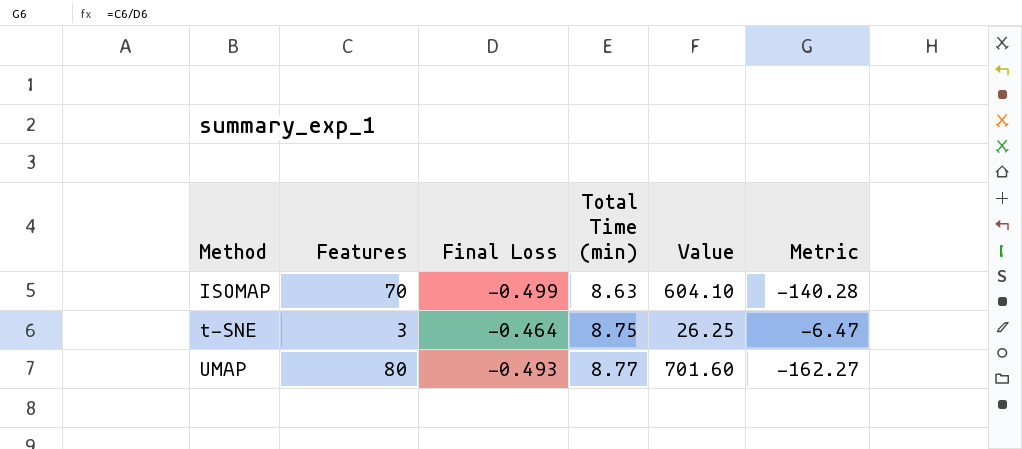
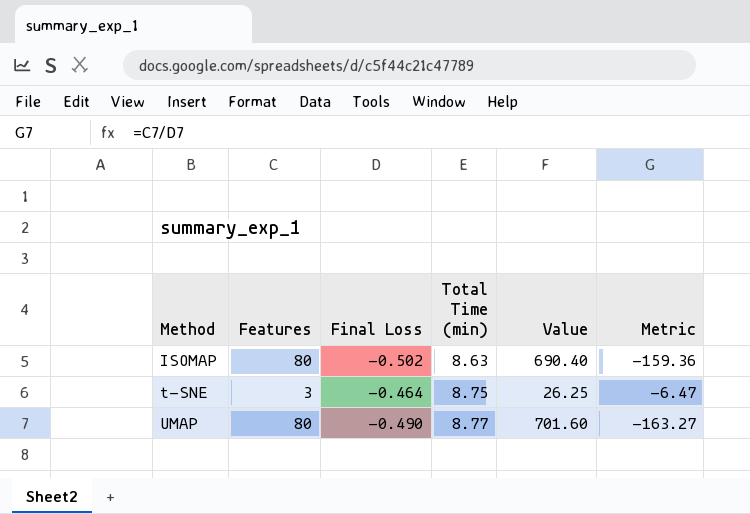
ISOMAP | Features: 70 -> 80
ISOMAP | Final Loss: -0.499 -> -0.502
ISOMAP | Value: 604.10 -> 690.40
ISOMAP | Metric: -140.28 -> -159.36
UMAP | Final Loss: -0.493 -> -0.490
UMAP | Metric: -162.27 -> -163.27

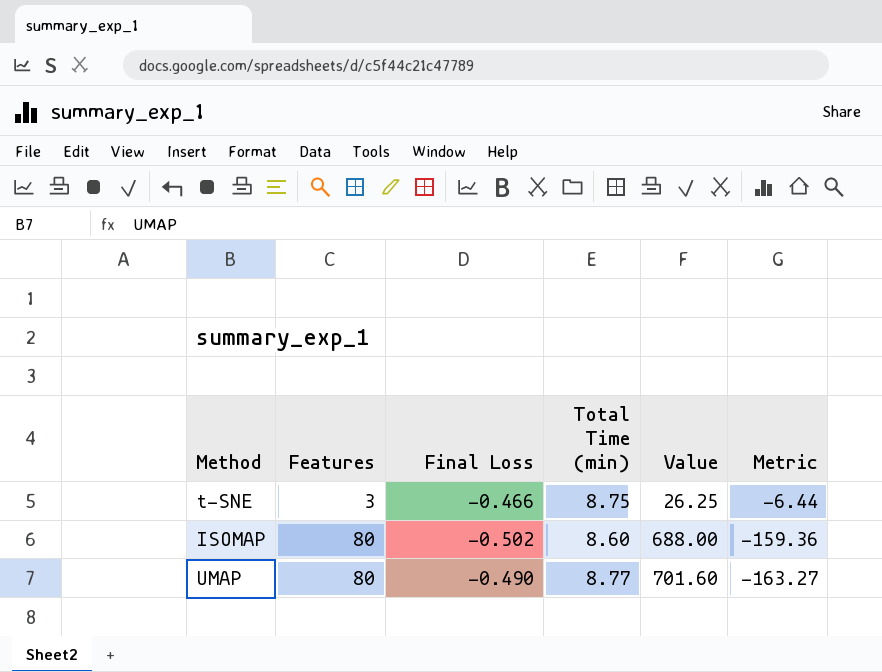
row order: Method ascending -> Features ascending
t-SNE | Final Loss: -0.464 -> -0.466
t-SNE | Metric: -6.47 -> -6.44
ISOMAP | Total Time (min): 8.63 -> 8.60
ISOMAP | Value: 690.40 -> 688.00

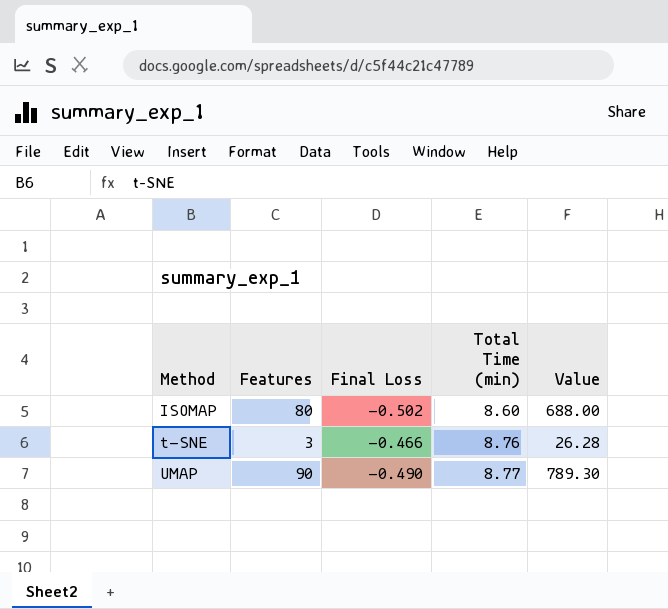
row order: Features ascending -> Method ascending
column Metric | formula: [Features] / [Final Loss] -> none
t-SNE | Total Time (min): 8.75 -> 8.76
t-SNE | Value: 26.25 -> 26.28
UMAP | Features: 80 -> 90
UMAP | Value: 701.60 -> 789.30

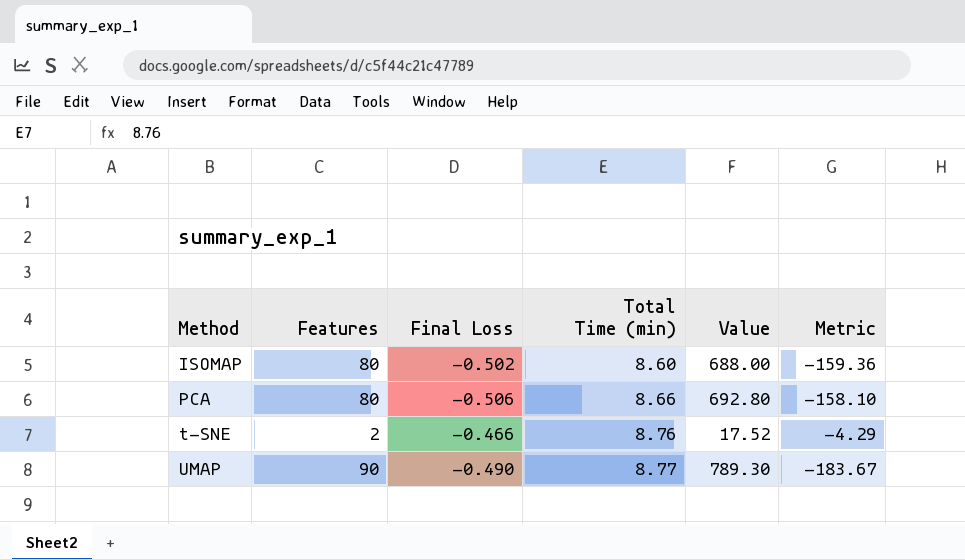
column Metric | formula: none -> [Features] / [Final Loss]
row PCA: none -> 80 | -0.506 | 8.66 | 692.80 | -158.10
t-SNE | Features: 3 -> 2
t-SNE | Value: 26.28 -> 17.52

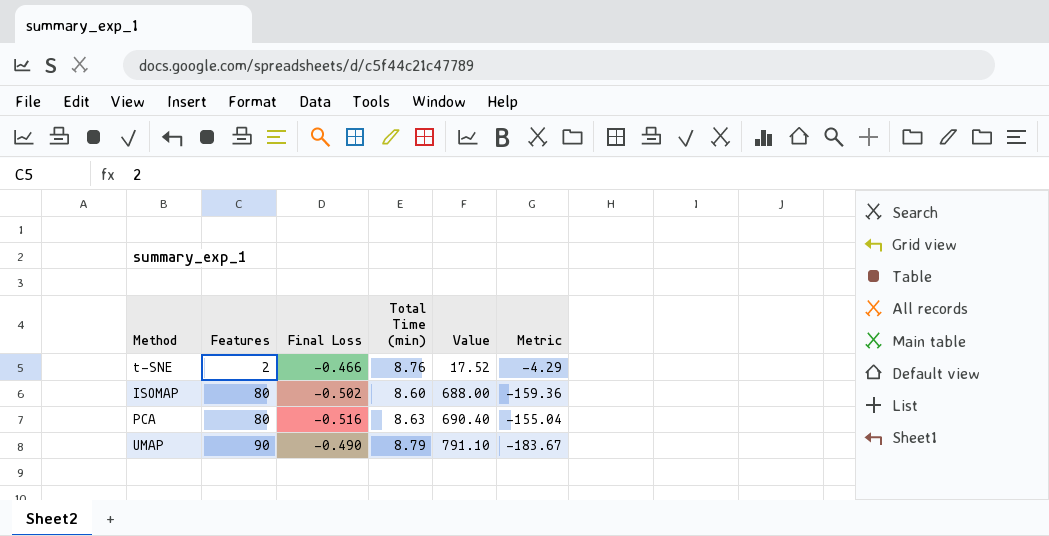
row order: Method ascending -> Features ascending
PCA | Final Loss: -0.506 -> -0.516
PCA | Total Time (min): 8.66 -> 8.63
PCA | Value: 692.80 -> 690.40
PCA | Metric: -158.10 -> -155.04
UMAP | Total Time (min): 8.77 -> 8.79
UMAP | Value: 789.30 -> 791.10

